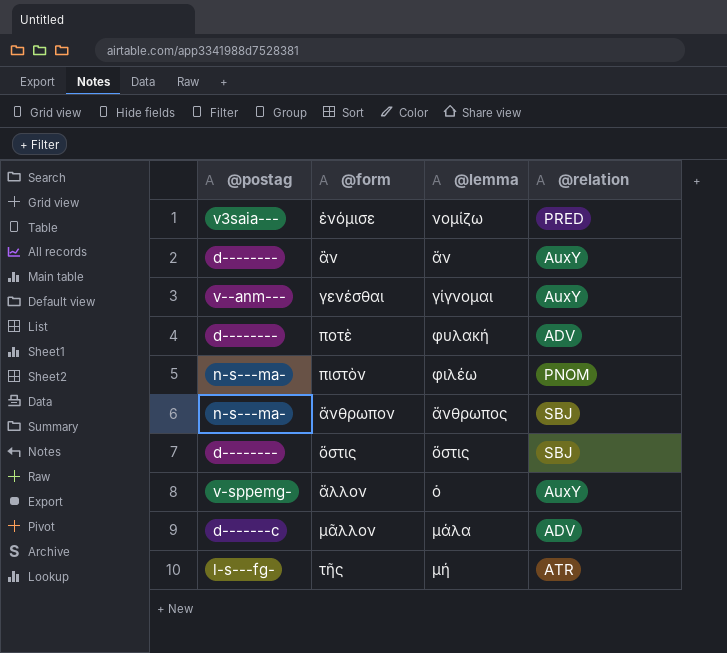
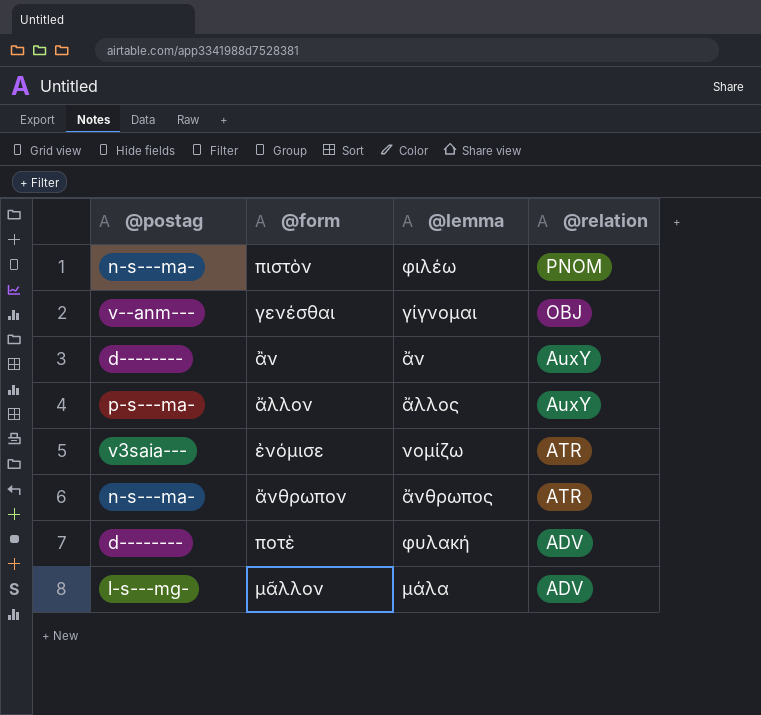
row order: none -> @relation descending
row ὅστις: d-------- | ὅστις | SBJ -> none
row τῆς: l-s---fg- | μή | ATR -> none
γενέσθαι | @relation: AuxY -> OBJ
ἄλλον | @postag: v-sppemg- -> p-s---ma-
ἄλλον | @lemma: ὁ -> ἄλλος
ἐνόμισε | @relation: PRED -> ATR
ἄνθρωπον | @relation: SBJ -> ATR
μᾶλλον | @postag: d-------c -> l-s---mg-

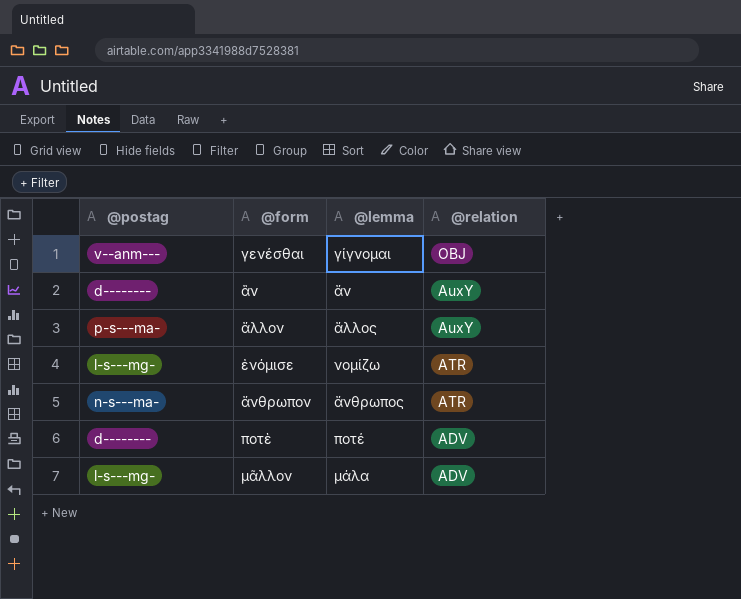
row πιστὸν: n-s---ma- | φιλέω | PNOM -> none
ἐνόμισε | @postag: v3saia--- -> l-s---mg-
ποτὲ | @lemma: φυλακή -> ποτέ

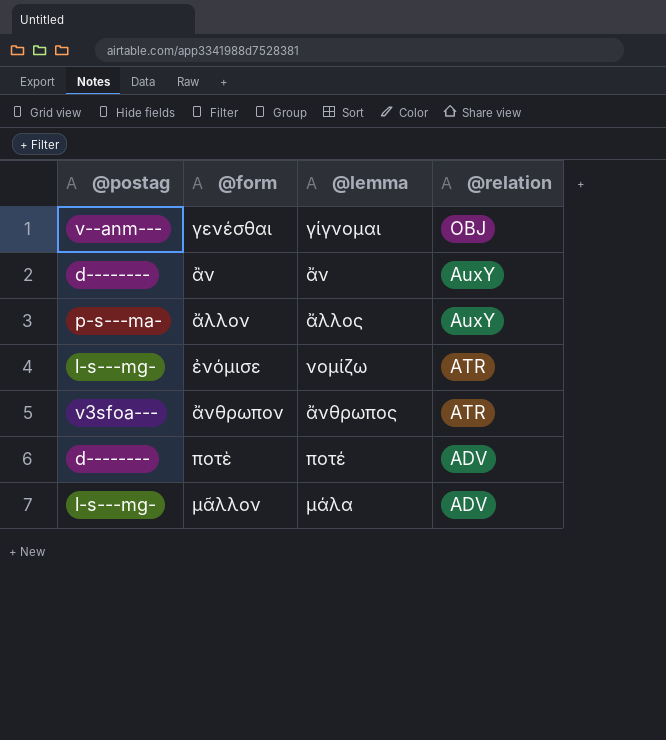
ἄνθρωπον | @postag: n-s---ma- -> v3sfoa---

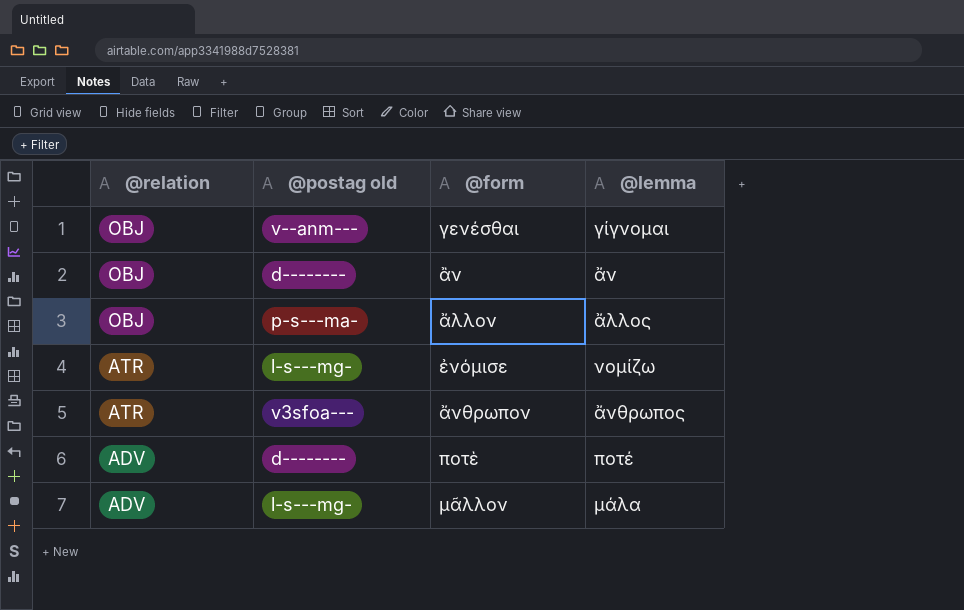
column @relation | position: 4 -> 1
column name: @postag -> @postag old
ἂν | @relation: AuxY -> OBJ
ἄλλον | @relation: AuxY -> OBJ

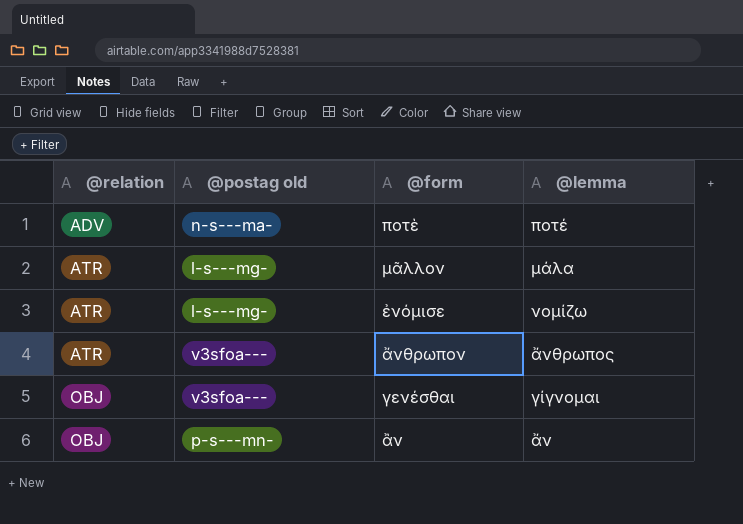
row order: @relation descending -> @relation ascending
row ἄλλον: OBJ | p-s---ma- | ἄλλος -> none
ποτὲ | @postag old: d-------- -> n-s---ma-
μᾶλλον | @relation: ADV -> ATR
γενέσθαι | @postag old: v--anm--- -> v3sfoa---
ἂν | @postag old: d-------- -> p-s---mn-

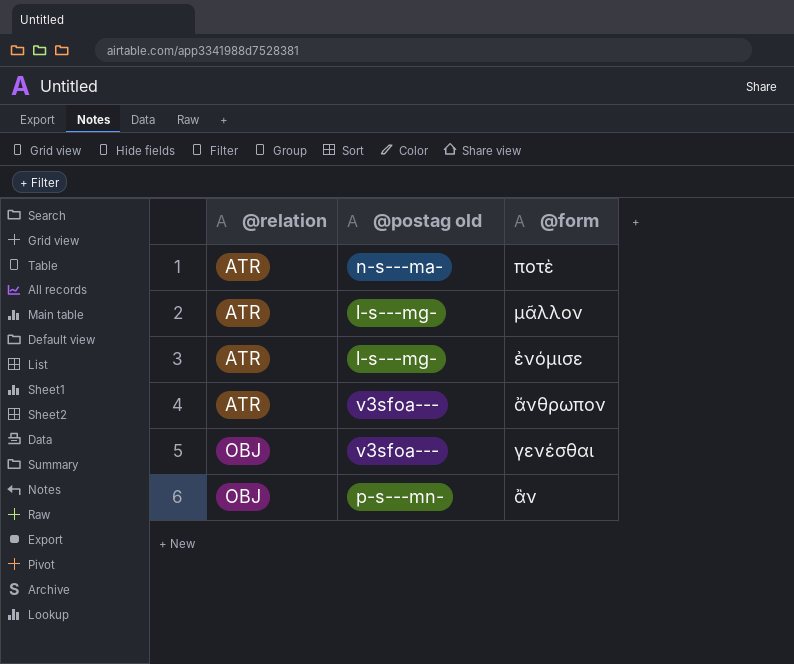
column @lemma | position: 4 -> none
ποτὲ | @relation: ADV -> ATR

